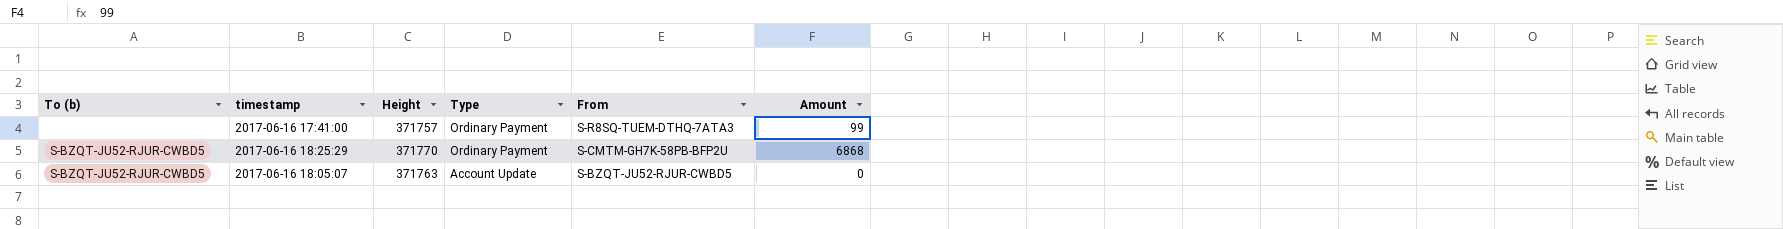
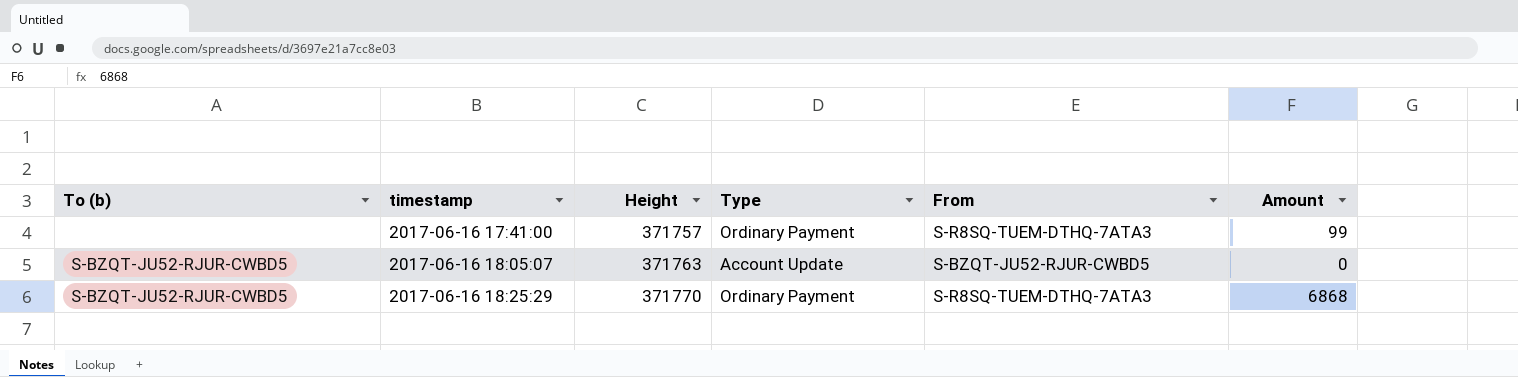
row order: Type descending -> timestamp ascending
2017-06-16 18:25:29 | From: S-CMTM-GH7K-58PB-BFP2U -> S-R8SQ-TUEM-DTHQ-7ATA3

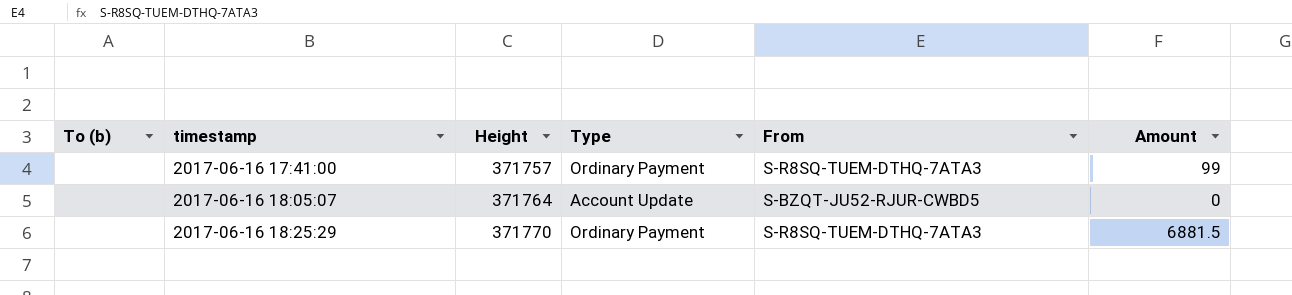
2017-06-16 18:05:07 | To (b): S-BZQT-JU52-RJUR-CWBD5 -> none
2017-06-16 18:05:07 | Height: 371763 -> 371764
2017-06-16 18:25:29 | To (b): S-BZQT-JU52-RJUR-CWBD5 -> none
2017-06-16 18:25:29 | Amount: 6868 -> 6881.5

